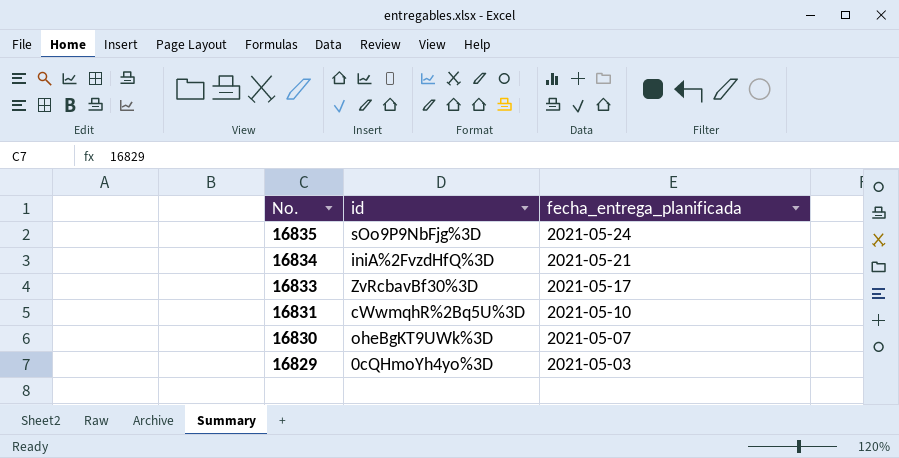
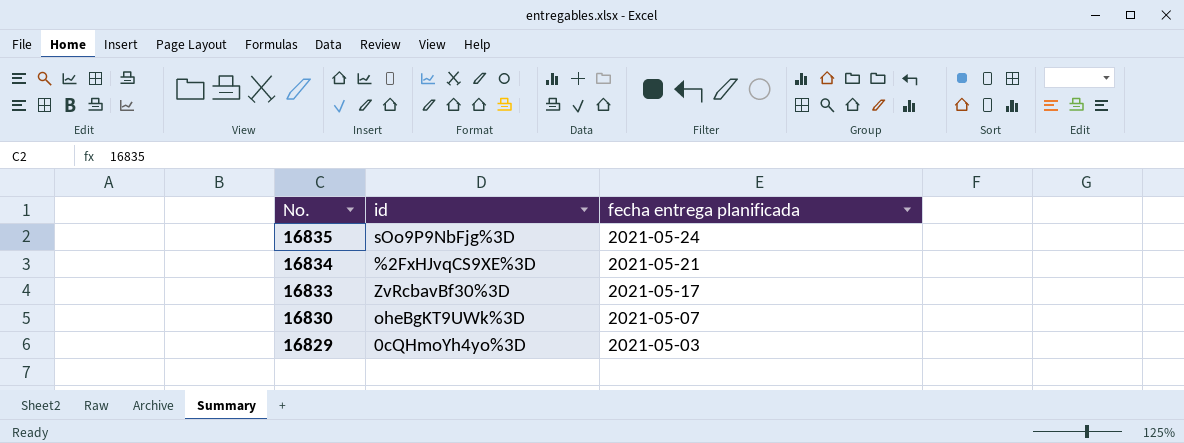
column name: fecha_entrega_planificada -> fecha entrega planificada
row 16831: cWwmqhR%2Bq5U%3D | 2021-05-10 -> none
16834 | id: iniA%2FvzdHfQ%3D -> %2FxHJvqCS9XE%3D

